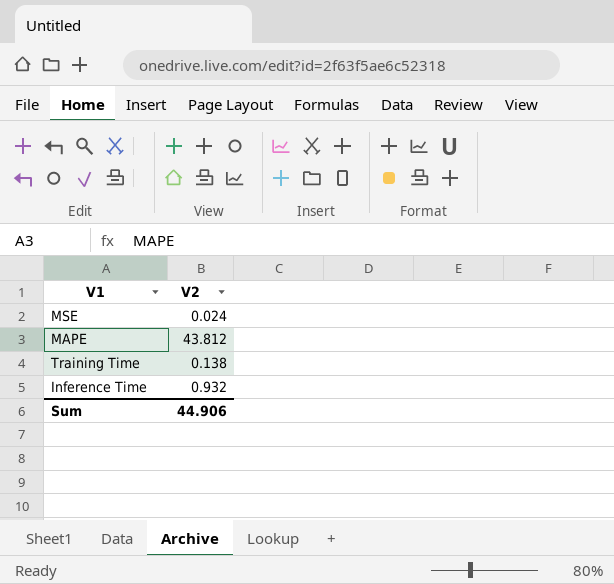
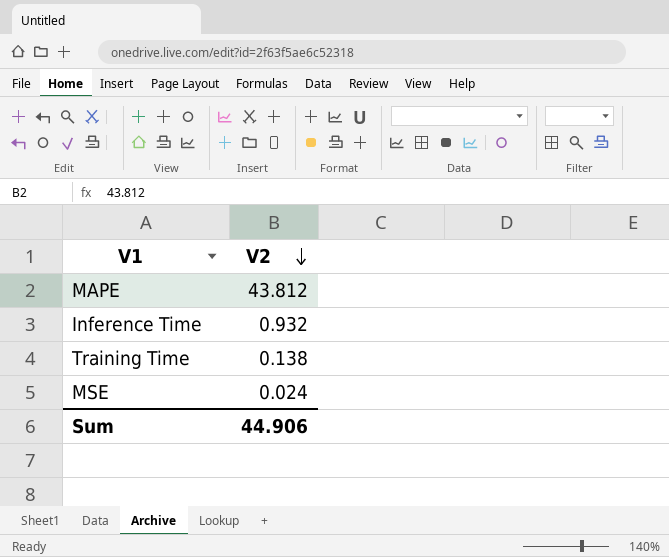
row order: none -> V2 descending

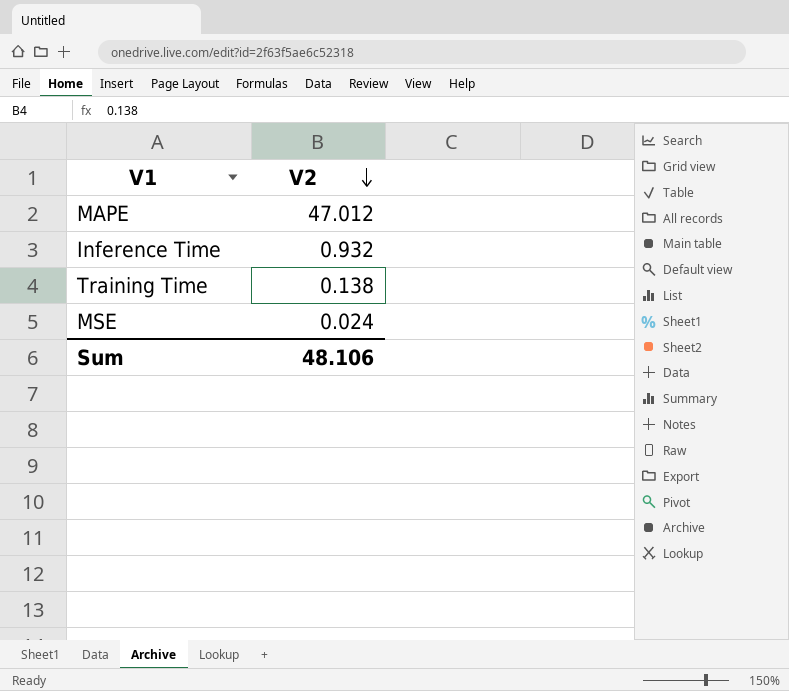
MAPE | V2: 43.812 -> 47.012
Sum | V2: 44.906 -> 48.106

